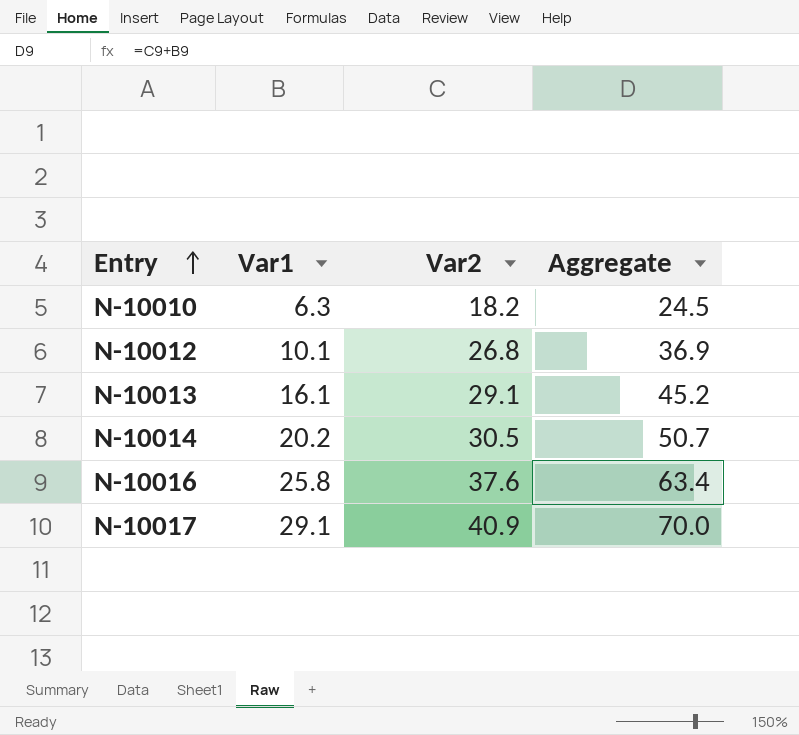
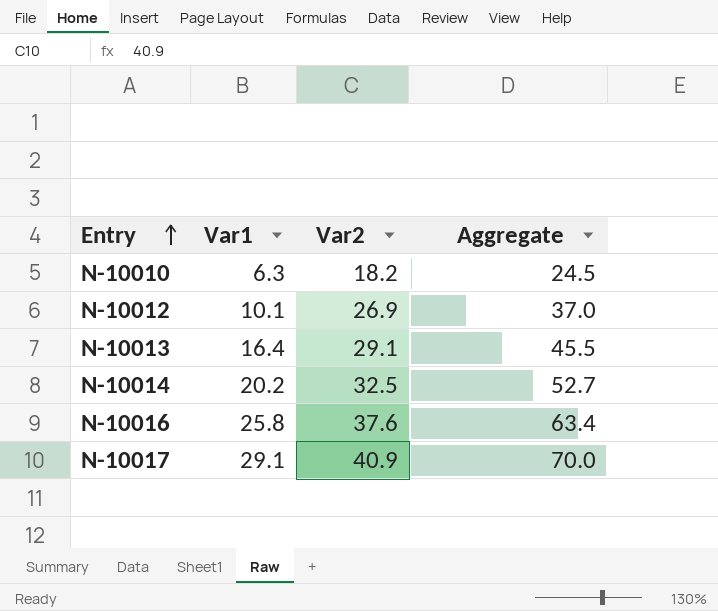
N-10012 | Var2: 26.8 -> 26.9
N-10012 | Aggregate: 36.9 -> 37.0
N-10013 | Var1: 16.1 -> 16.4
N-10013 | Aggregate: 45.2 -> 45.5
N-10014 | Var2: 30.5 -> 32.5
N-10014 | Aggregate: 50.7 -> 52.7

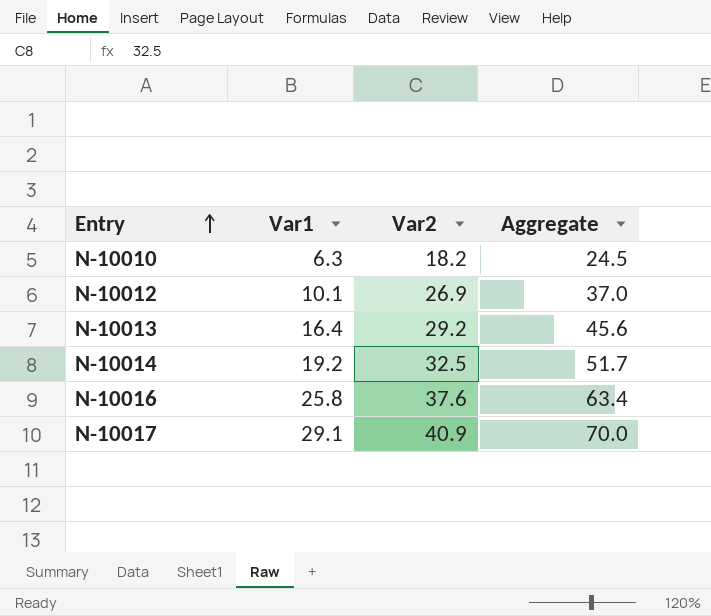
N-10013 | Var2: 29.1 -> 29.2
N-10013 | Aggregate: 45.5 -> 45.6
N-10014 | Var1: 20.2 -> 19.2
N-10014 | Aggregate: 52.7 -> 51.7

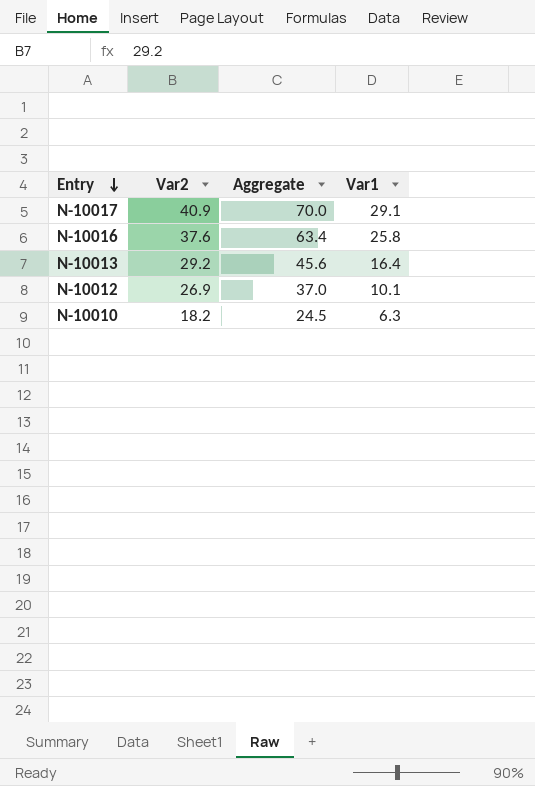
row order: Entry ascending -> Entry descending
column Var1 | position: 2 -> 4
row N-10014: 19.2 | 32.5 | 51.7 -> none

